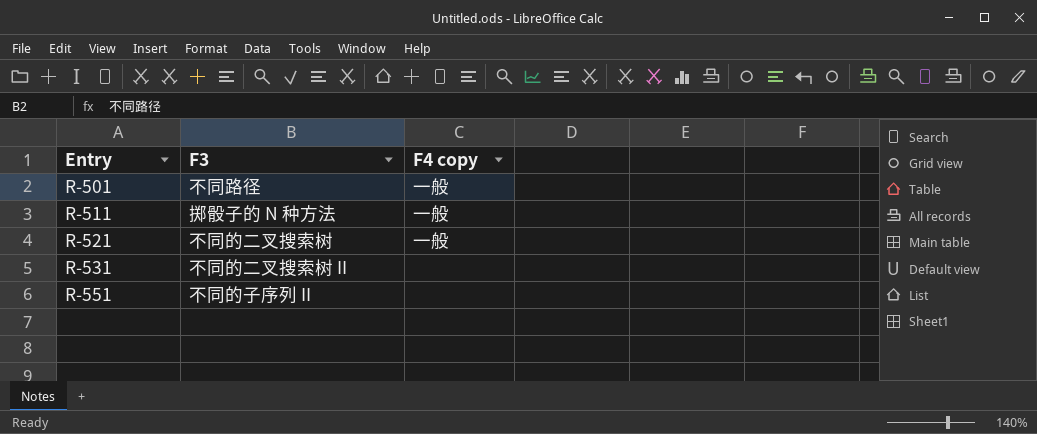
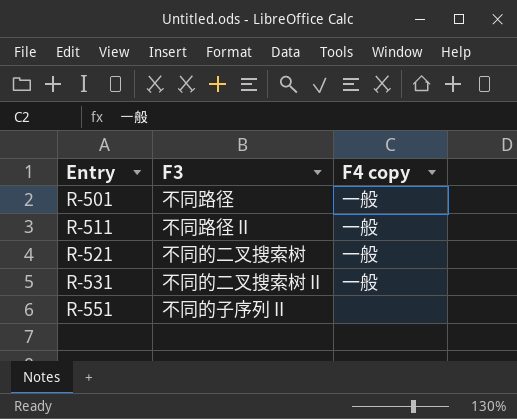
R-511 | F3: 掷骰子的 N 种方法 -> 不同路径 II
R-531 | F4 copy: none -> 一般

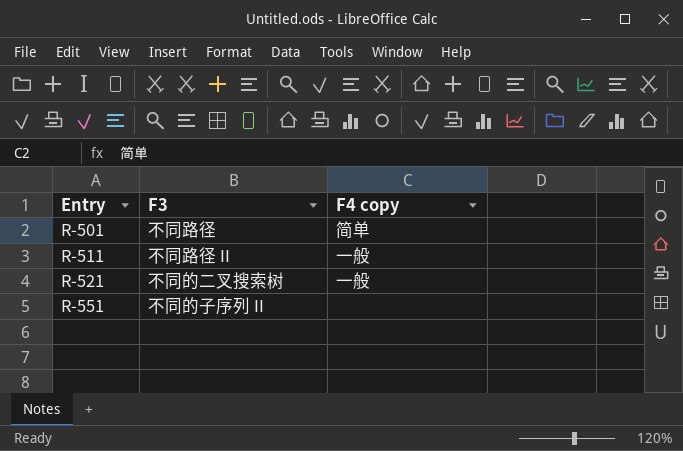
row R-531: 不同的二叉搜索树 II | 一般 -> none
R-501 | F4 copy: 一般 -> 简单

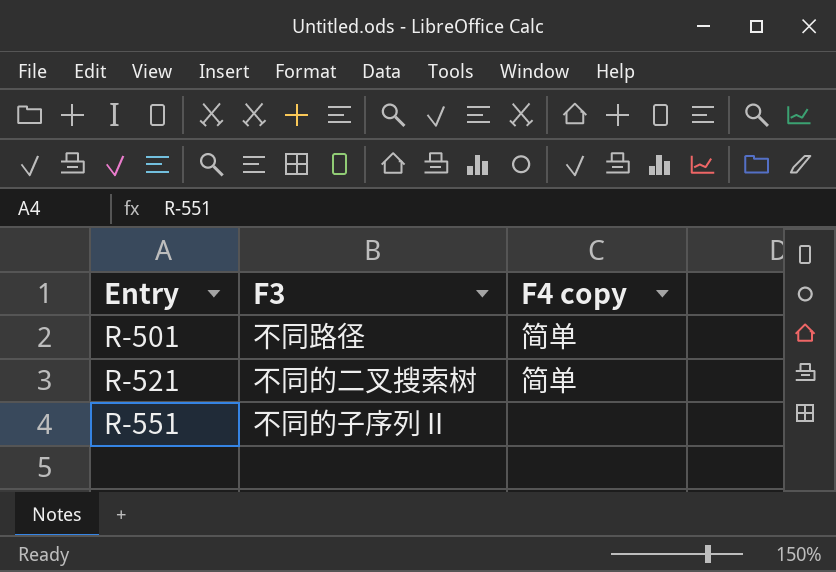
row R-511: 不同路径 II | 一般 -> none
R-521 | F4 copy: 一般 -> 简单

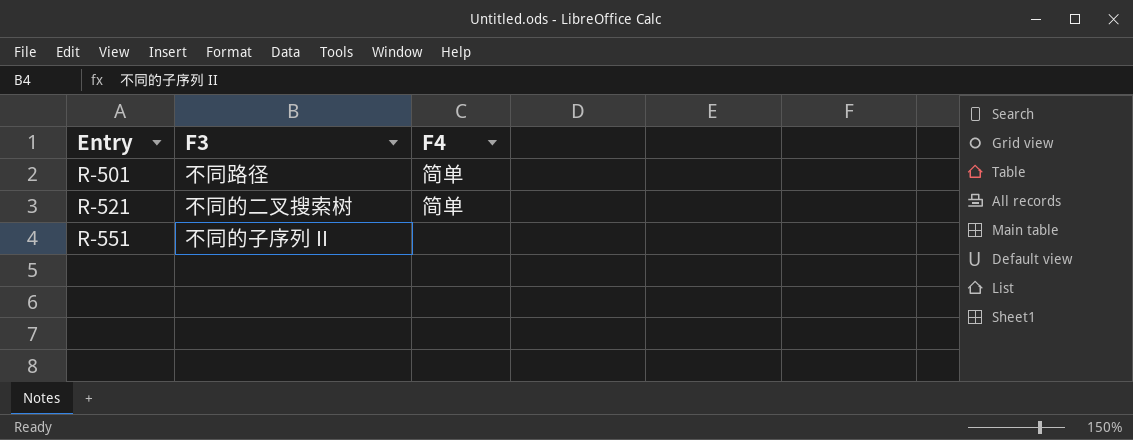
column name: F4 copy -> F4

